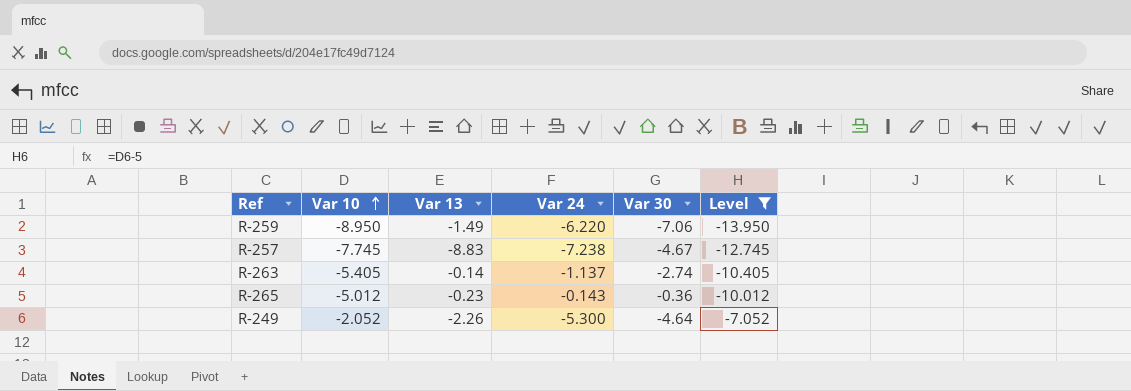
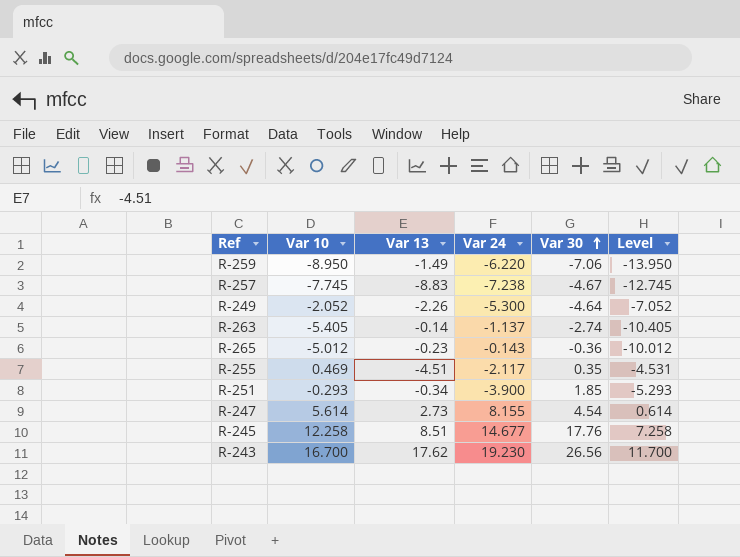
filter: Level <= -7.052 -> none
row order: Var 10 ascending -> Var 30 ascending

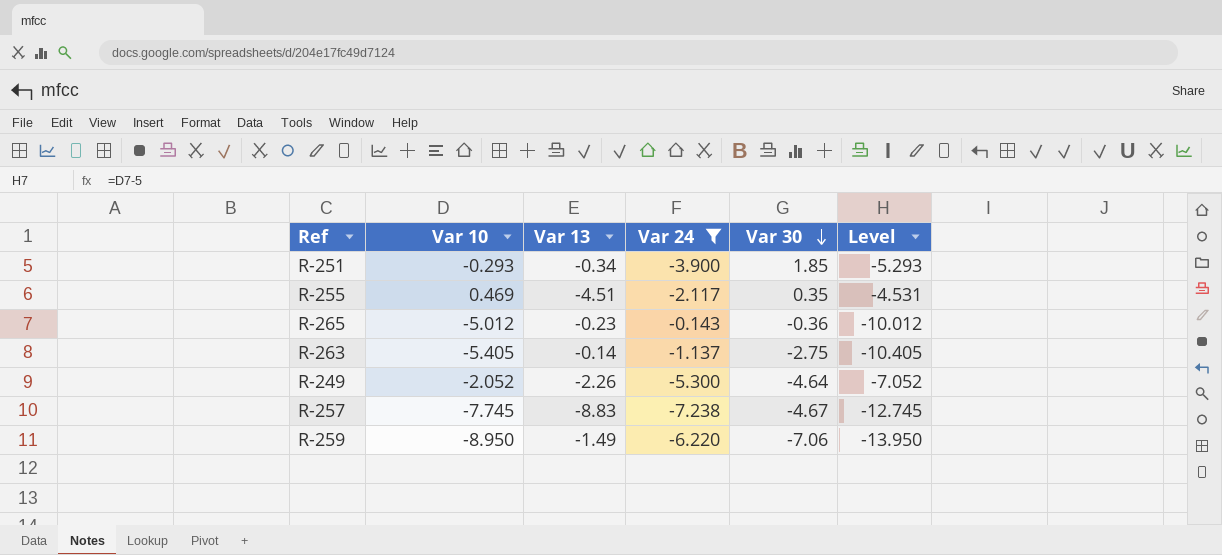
filter: none -> Var 24 <= -0.143
row order: Var 30 ascending -> Var 30 descending
R-263 | Var 30: -2.74 -> -2.75

